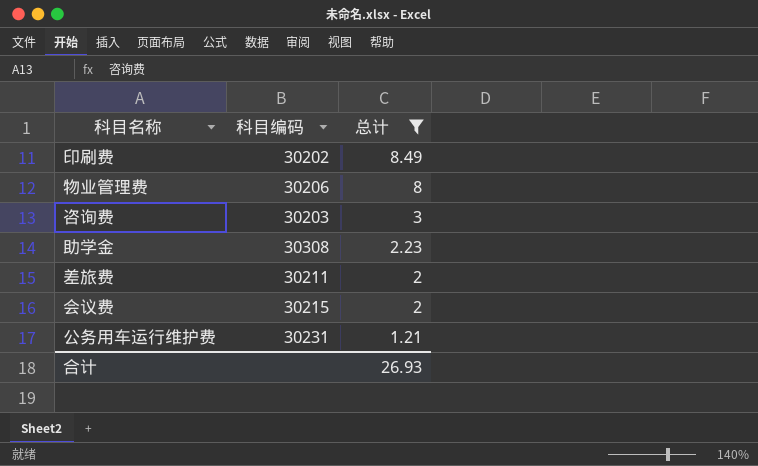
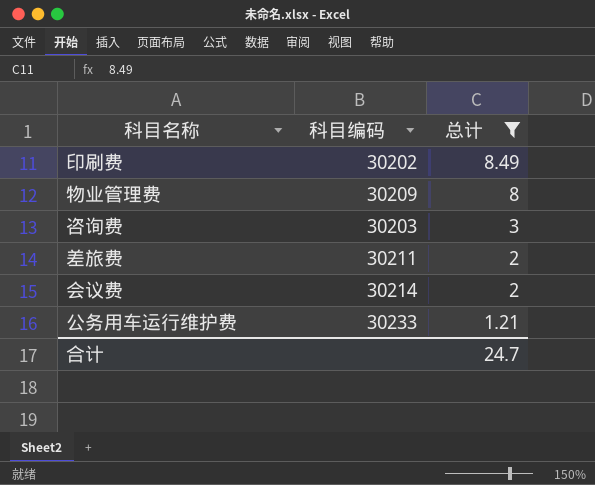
row 助学金: 30308 | 2.23 -> none
物业管理费 | 科目编码: 30206 -> 30209
会议费 | 科目编码: 30215 -> 30214
公务用车运行维护费 | 科目编码: 30231 -> 30233
合计 | 总计: 26.93 -> 24.7

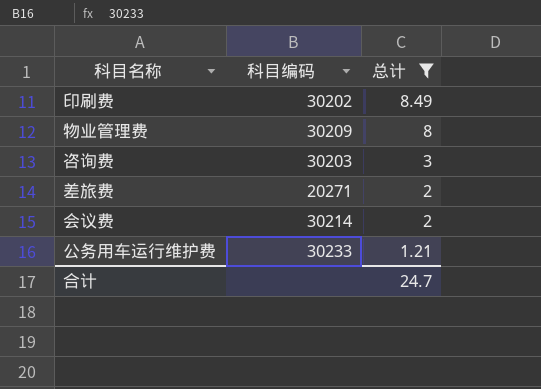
差旅费 | 科目编码: 30211 -> 20271

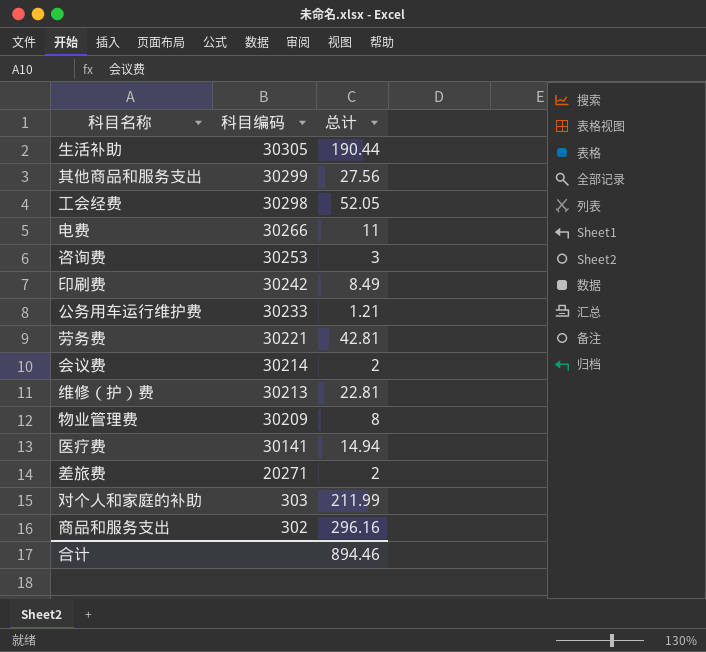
filter: 总计 <= 8.49 -> none
row order: 总计 descending -> 科目编码 descending
咨询费 | 科目编码: 30203 -> 30253
印刷费 | 科目编码: 30202 -> 30242
合计 | 总计: 24.7 -> 894.46

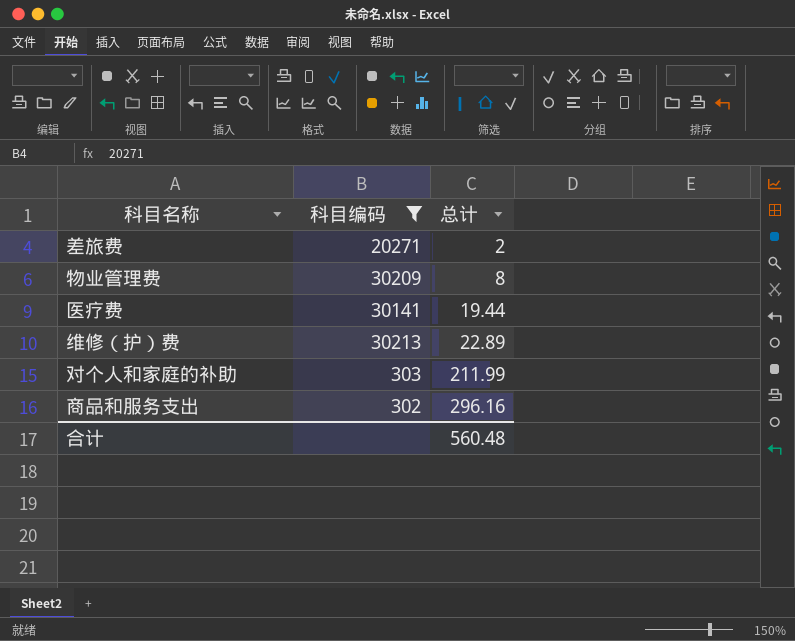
filter: none -> 科目编码 <= 30213
row order: 科目编码 descending -> 总计 ascending
医疗费 | 总计: 14.94 -> 19.44
维修（护）费 | 总计: 22.81 -> 22.89
合计 | 总计: 894.46 -> 560.48

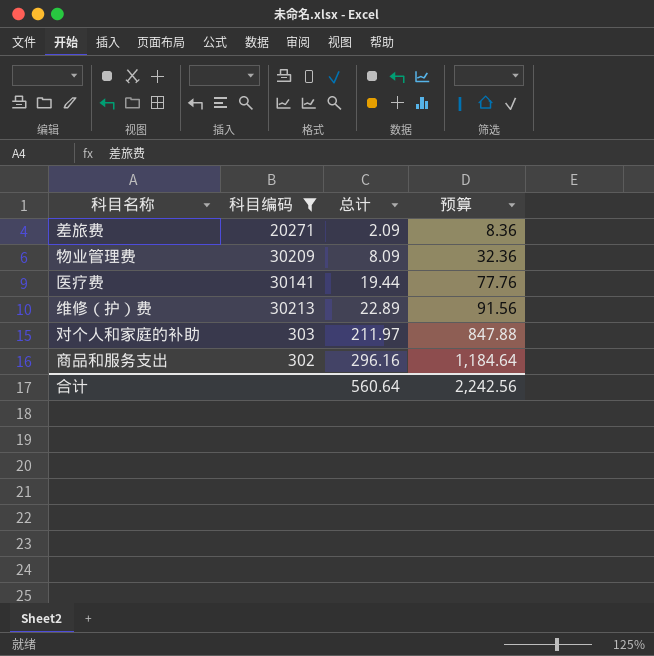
column 预算 | formula: none -> [总计] * 4
差旅费 | 总计: 2 -> 2.09
物业管理费 | 总计: 8 -> 8.09
对个人和家庭的补助 | 总计: 211.99 -> 211.97
合计 | 总计: 560.48 -> 560.64

